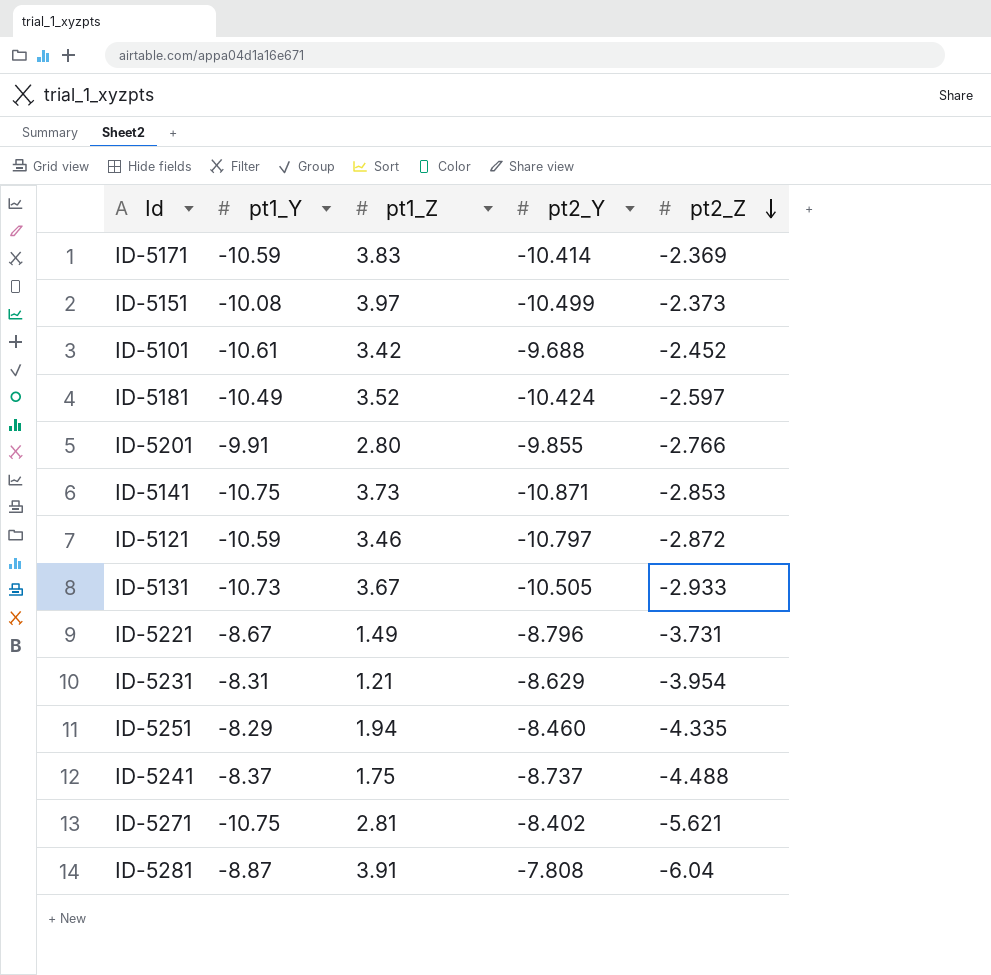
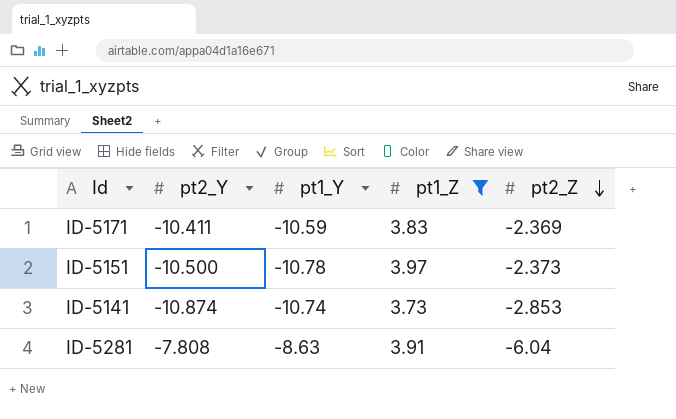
filter: none -> pt1_Z >= 3.73
column pt2_Y | position: 4 -> 2
ID-5171 | pt2_Y: -10.414 -> -10.411
ID-5151 | pt2_Y: -10.499 -> -10.500
ID-5151 | pt1_Y: -10.08 -> -10.78
ID-5141 | pt2_Y: -10.871 -> -10.874
ID-5141 | pt1_Y: -10.75 -> -10.74
ID-5281 | pt1_Y: -8.87 -> -8.63

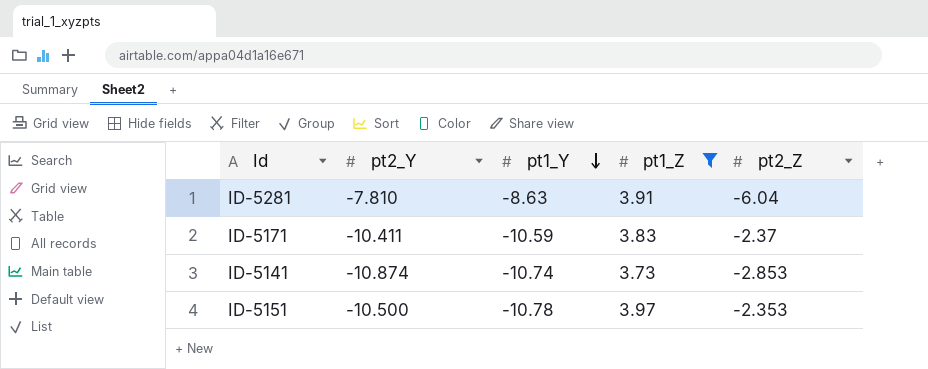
row order: pt2_Z descending -> pt1_Y descending
ID-5281 | pt2_Y: -7.808 -> -7.810
ID-5171 | pt2_Z: -2.369 -> -2.37
ID-5151 | pt2_Z: -2.373 -> -2.353

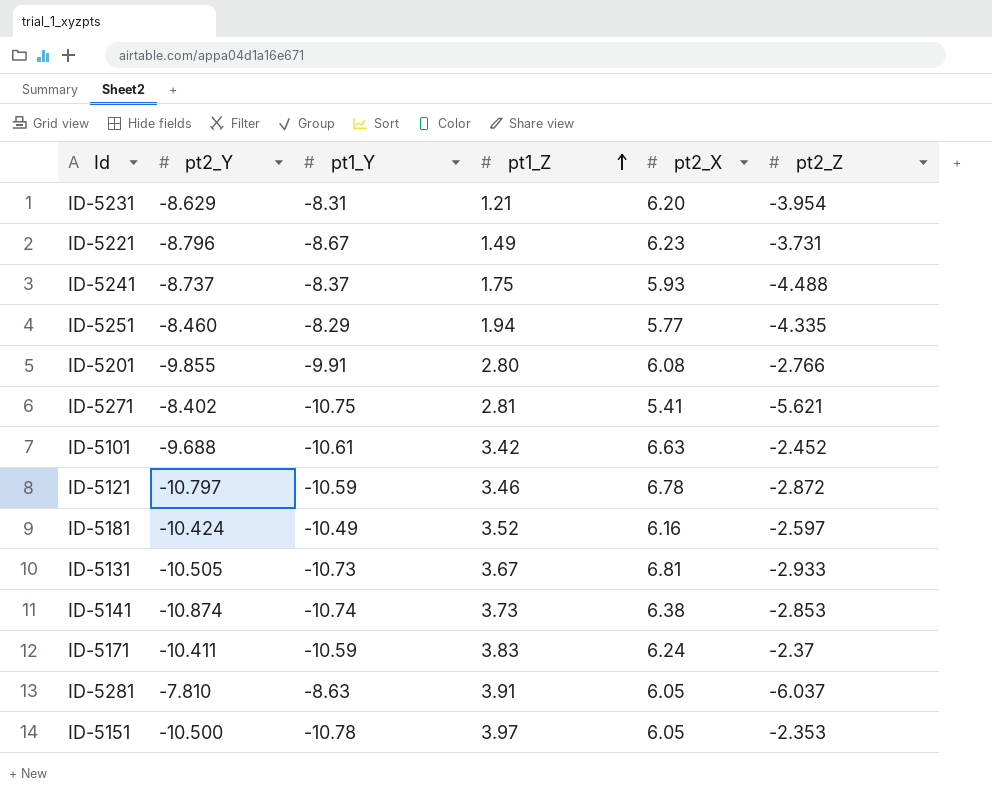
filter: pt1_Z >= 3.73 -> none
row order: pt1_Y descending -> pt1_Z ascending
column pt2_X | position: none -> 5
ID-5281 | pt2_Z: -6.04 -> -6.037

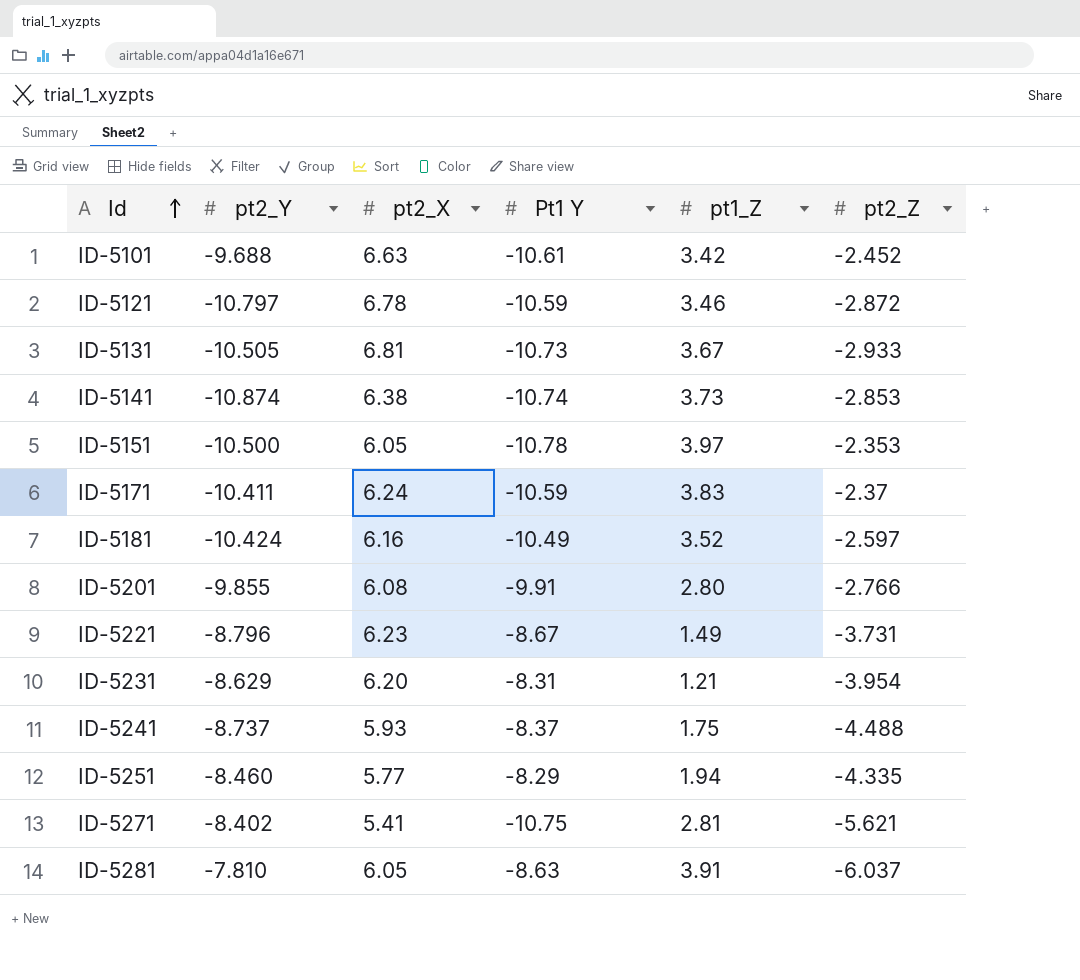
row order: pt1_Z ascending -> Id ascending
column pt2_X | position: 5 -> 3
column name: pt1_Y -> Pt1 Y

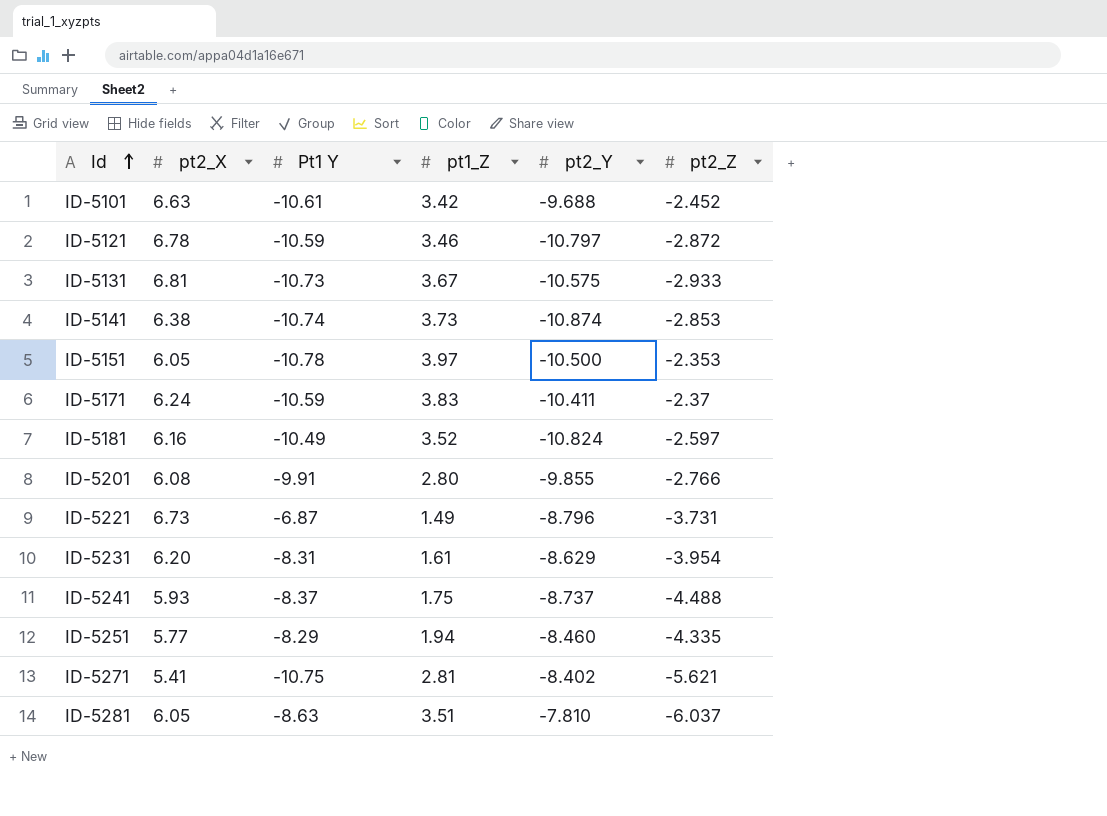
column pt2_Y | position: 2 -> 5
ID-5131 | pt2_Y: -10.505 -> -10.575
ID-5181 | pt2_Y: -10.424 -> -10.824
ID-5221 | pt2_X: 6.23 -> 6.73
ID-5221 | Pt1 Y: -8.67 -> -6.87
ID-5231 | pt1_Z: 1.21 -> 1.61
ID-5281 | pt1_Z: 3.91 -> 3.51

